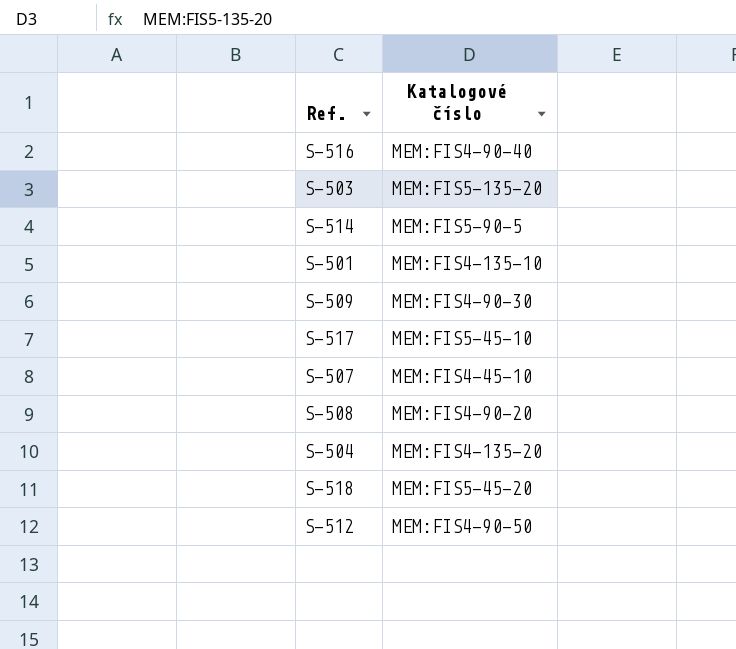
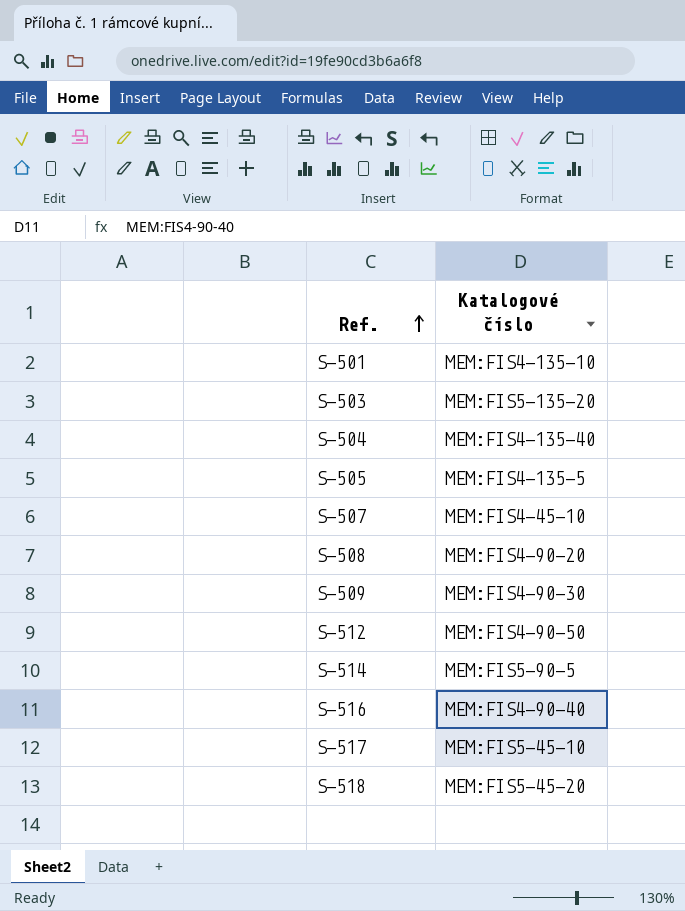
row order: none -> Ref. ascending
S-504 | Katalogové číslo: MEM:FIS4-135-20 -> MEM:FIS4-135-40
row S-505: none -> MEM:FIS4-135-5

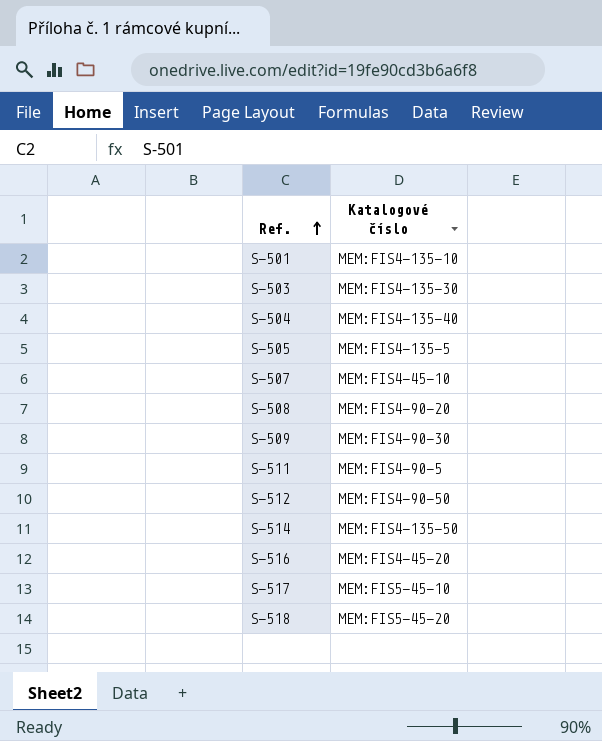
S-503 | Katalogové číslo: MEM:FIS5-135-20 -> MEM:FIS4-135-30
row S-511: none -> MEM:FIS4-90-5
S-514 | Katalogové číslo: MEM:FIS5-90-5 -> MEM:FIS4-135-50
S-516 | Katalogové číslo: MEM:FIS4-90-40 -> MEM:FIS4-45-20

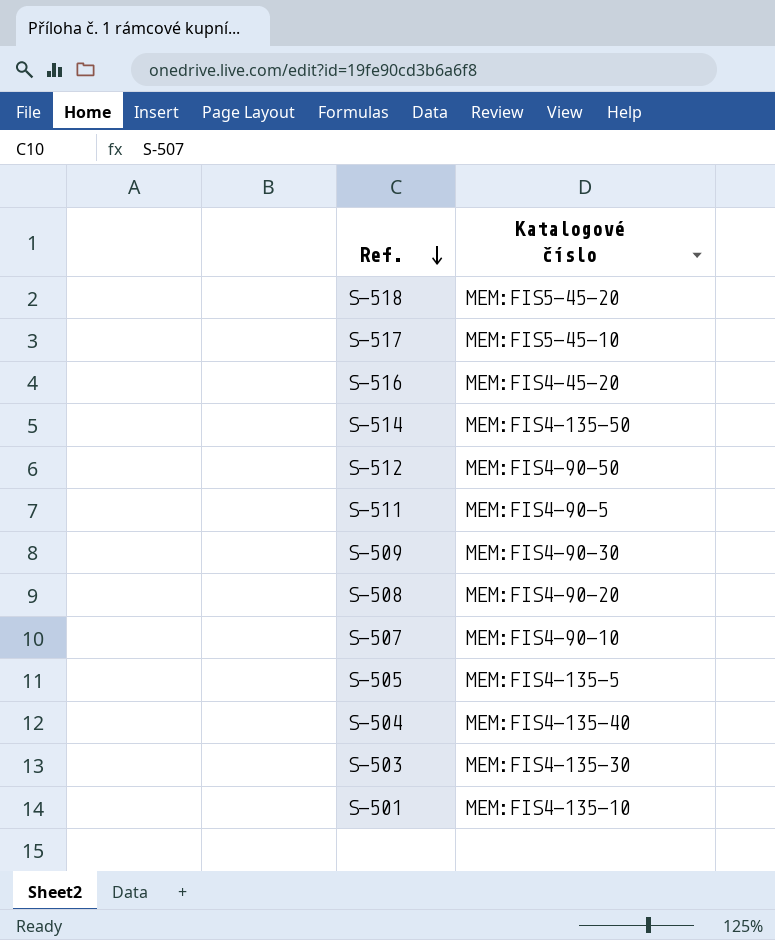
row order: Ref. ascending -> Ref. descending
S-507 | Katalogové číslo: MEM:FIS4-45-10 -> MEM:FIS4-90-10

